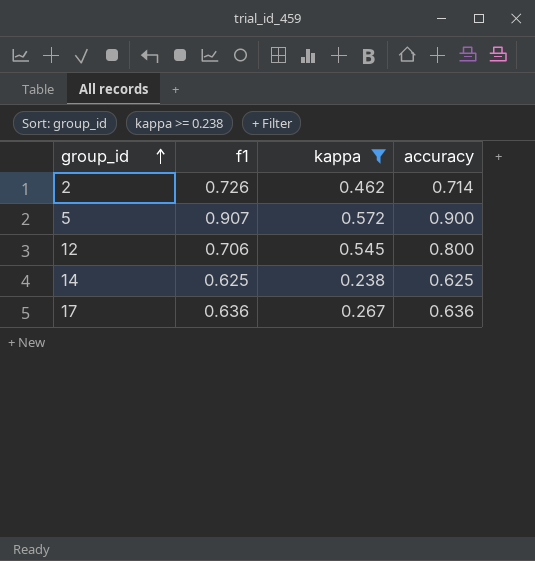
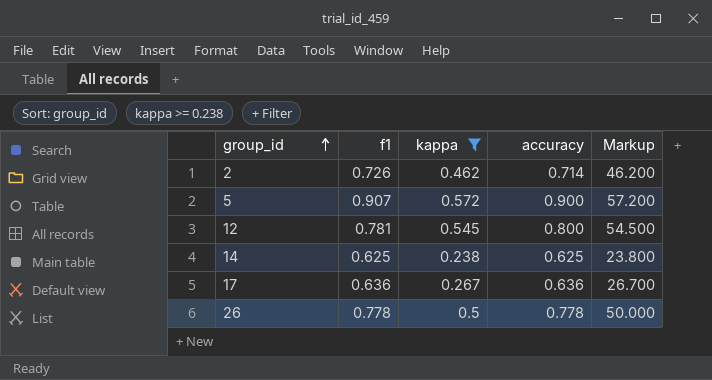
column Markup | formula: none -> [kappa] * 100
12 | f1: 0.706 -> 0.781
row 26: none -> 0.778 | 0.5 | 0.778 | 50.000

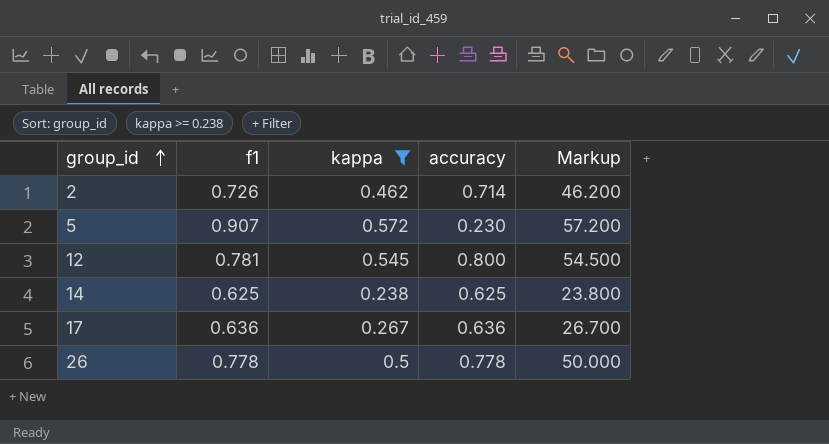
5 | accuracy: 0.900 -> 0.230

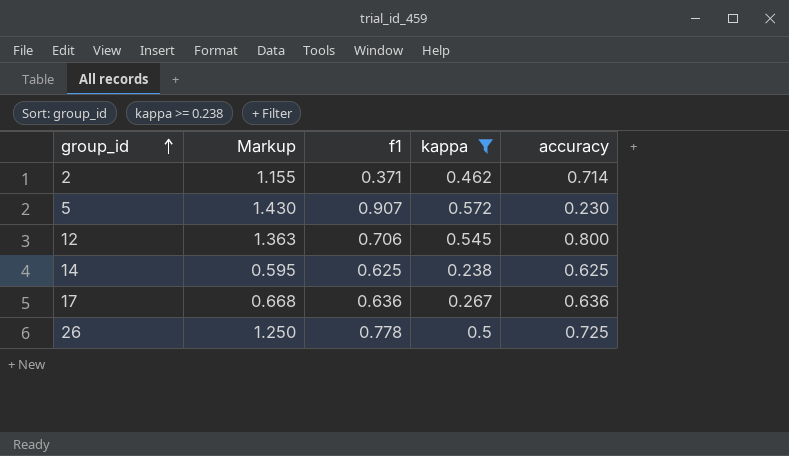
column Markup | formula: [kappa] * 100 -> [kappa] * 2.5
column Markup | position: 5 -> 2
2 | f1: 0.726 -> 0.371
12 | f1: 0.781 -> 0.706
26 | accuracy: 0.778 -> 0.725

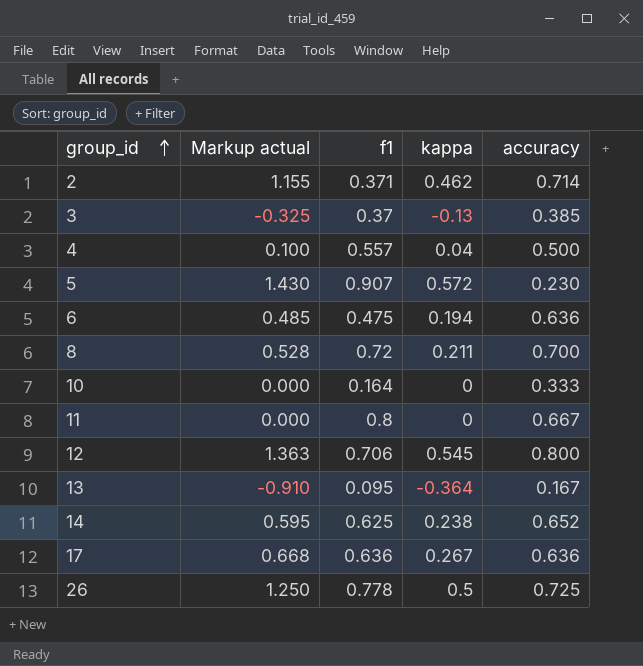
filter: kappa >= 0.238 -> none
column name: Markup -> Markup actual
14 | accuracy: 0.625 -> 0.652

